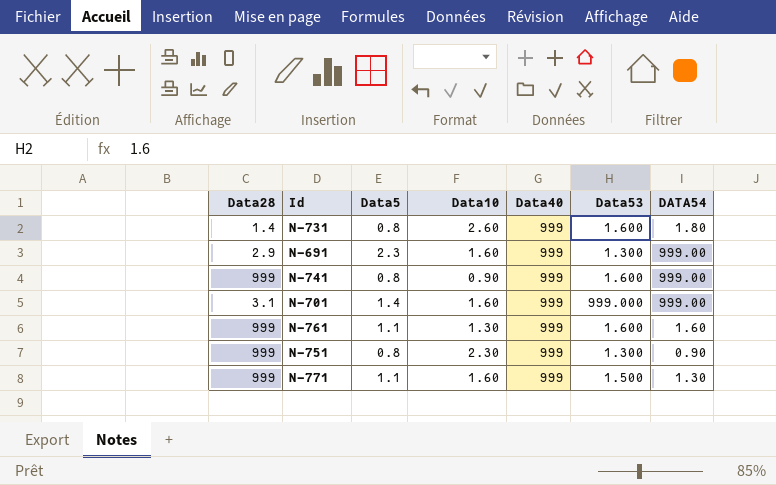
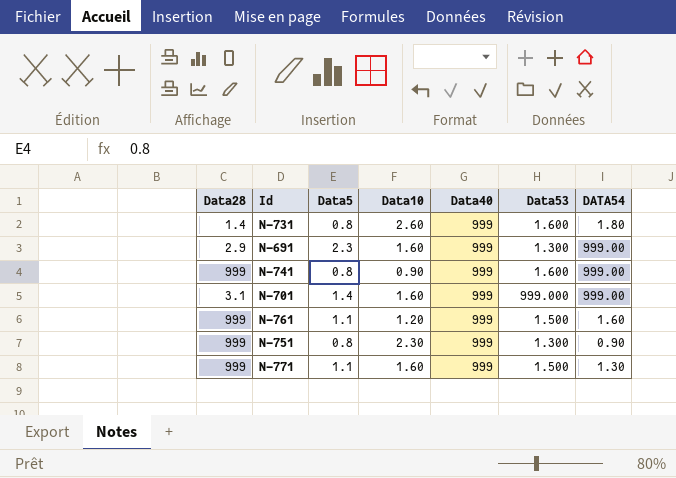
N-761 | Data10: 1.30 -> 1.20
N-761 | Data53: 1.600 -> 1.500

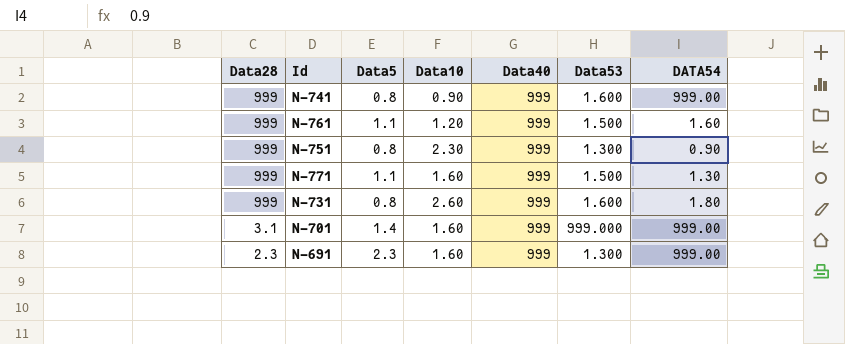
row order: none -> Data28 descending
N-731 | Data28: 1.4 -> 999
N-691 | Data28: 2.9 -> 2.3

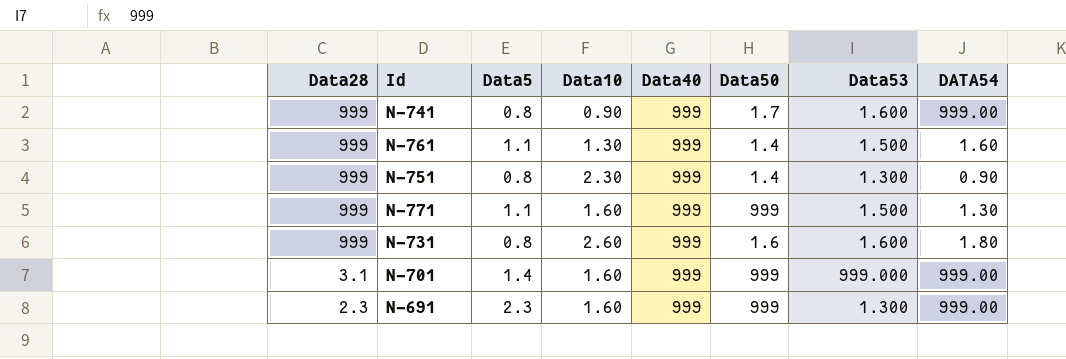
column Data50 | position: none -> 6
N-761 | Data10: 1.20 -> 1.30

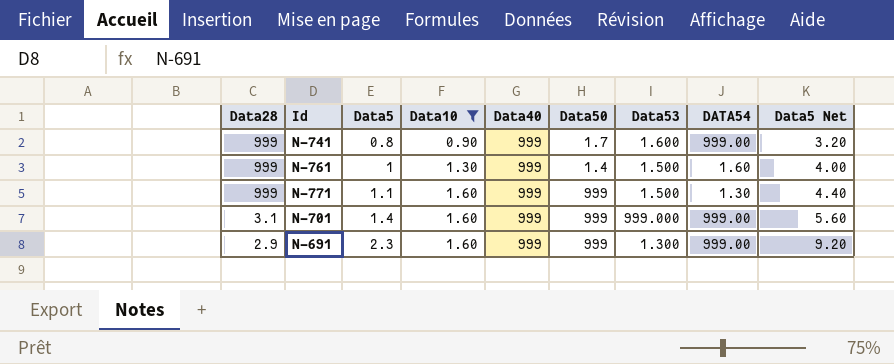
filter: none -> Data10 <= 1.60
column Data5 Net | formula: none -> [Data5] * 4
N-761 | Data5: 1.1 -> 1
N-691 | Data28: 2.3 -> 2.9

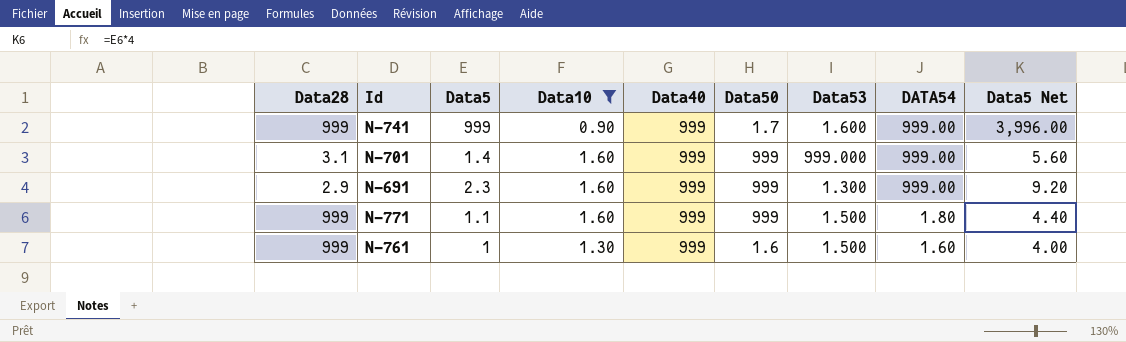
row order: Data28 descending -> DATA54 descending
N-741 | Data5: 0.8 -> 999
N-741 | Data5 Net: 3.20 -> 3,996.00
N-771 | DATA54: 1.30 -> 1.80
N-761 | Data50: 1.4 -> 1.6

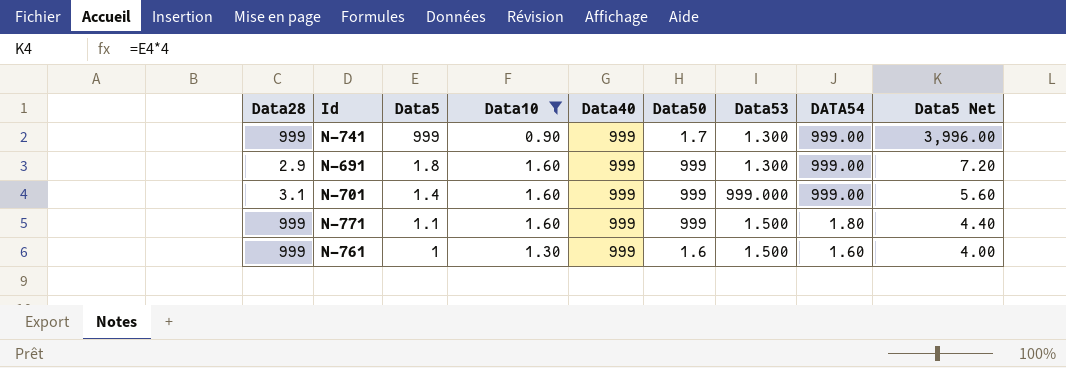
row order: DATA54 descending -> Data5 descending
N-741 | Data53: 1.600 -> 1.300
N-691 | Data5: 2.3 -> 1.8
N-691 | Data5 Net: 9.20 -> 7.20

